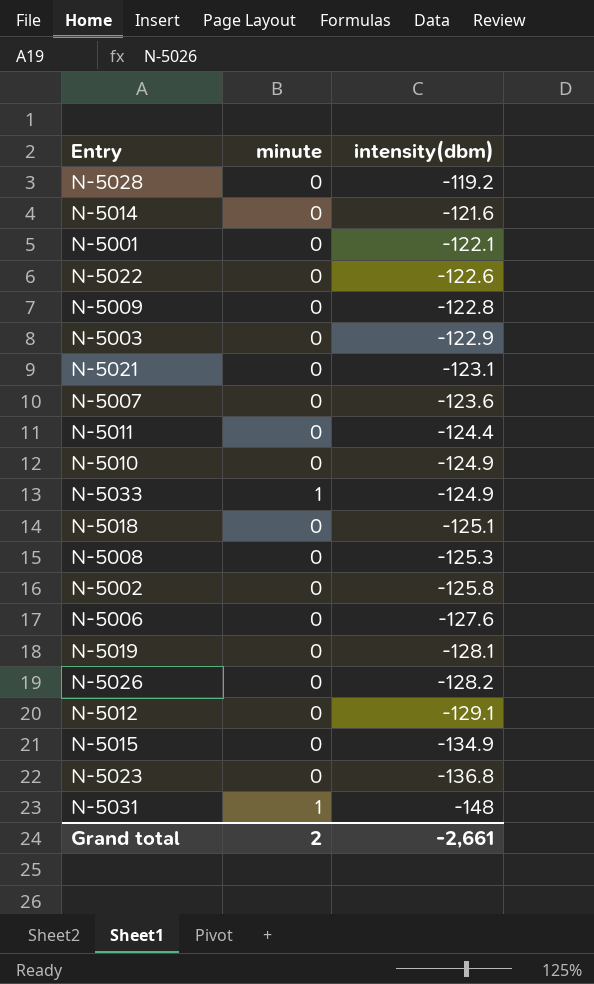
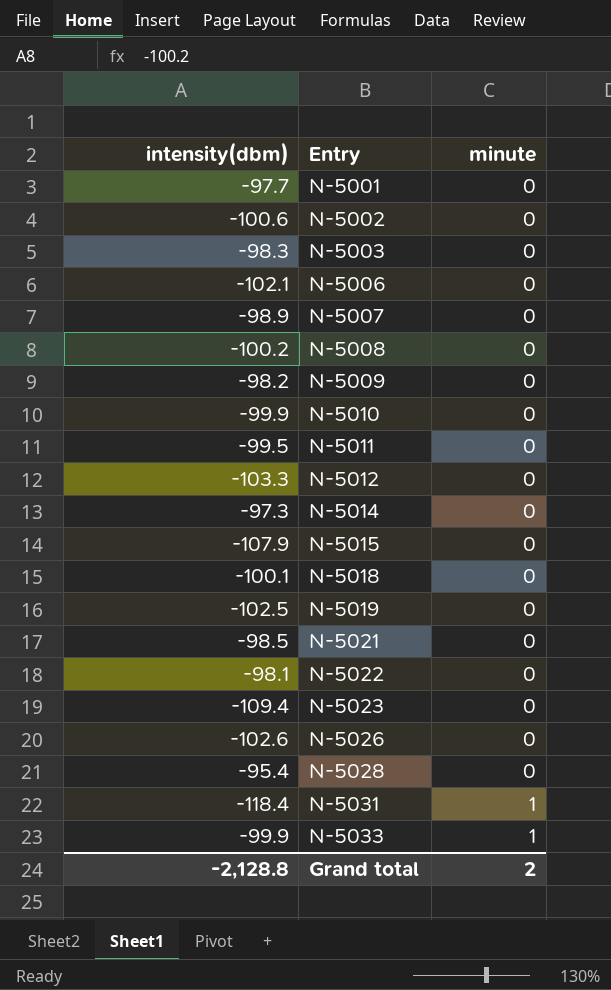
row order: intensity(dbm) descending -> Entry ascending
column intensity(dbm) | position: 3 -> 1
N-5001 | intensity(dbm): -122.1 -> -97.7
N-5002 | intensity(dbm): -125.8 -> -100.6
N-5003 | intensity(dbm): -122.9 -> -98.3
N-5006 | intensity(dbm): -127.6 -> -102.1
N-5007 | intensity(dbm): -123.6 -> -98.9
N-5008 | intensity(dbm): -125.3 -> -100.2
N-5009 | intensity(dbm): -122.8 -> -98.2
N-5010 | intensity(dbm): -124.9 -> -99.9
N-5011 | intensity(dbm): -124.4 -> -99.5
N-5012 | intensity(dbm): -129.1 -> -103.3
N-5014 | intensity(dbm): -121.6 -> -97.3
N-5015 | intensity(dbm): -134.9 -> -107.9
N-5018 | intensity(dbm): -125.1 -> -100.1
N-5019 | intensity(dbm): -128.1 -> -102.5
N-5021 | intensity(dbm): -123.1 -> -98.5
N-5022 | intensity(dbm): -122.6 -> -98.1
N-5023 | intensity(dbm): -136.8 -> -109.4
N-5026 | intensity(dbm): -128.2 -> -102.6
N-5028 | intensity(dbm): -119.2 -> -95.4
N-5031 | intensity(dbm): -148 -> -118.4
N-5033 | intensity(dbm): -124.9 -> -99.9
Grand total | intensity(dbm): -2,661 -> -2,128.8

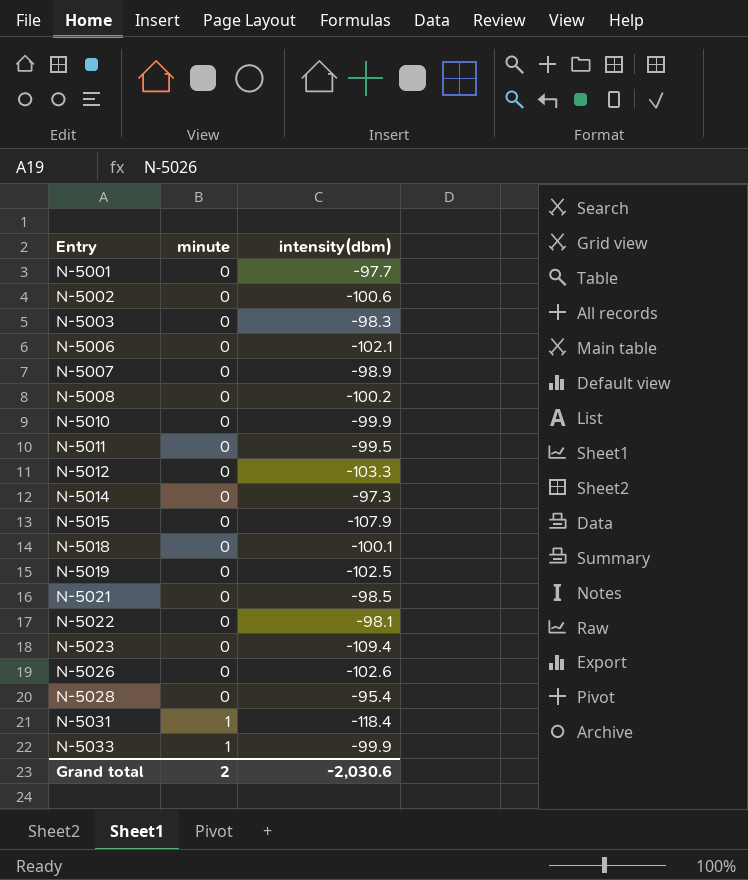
column intensity(dbm) | position: 1 -> 3
row N-5009: -98.2 | 0 -> none
Grand total | intensity(dbm): -2,128.8 -> -2,030.6

